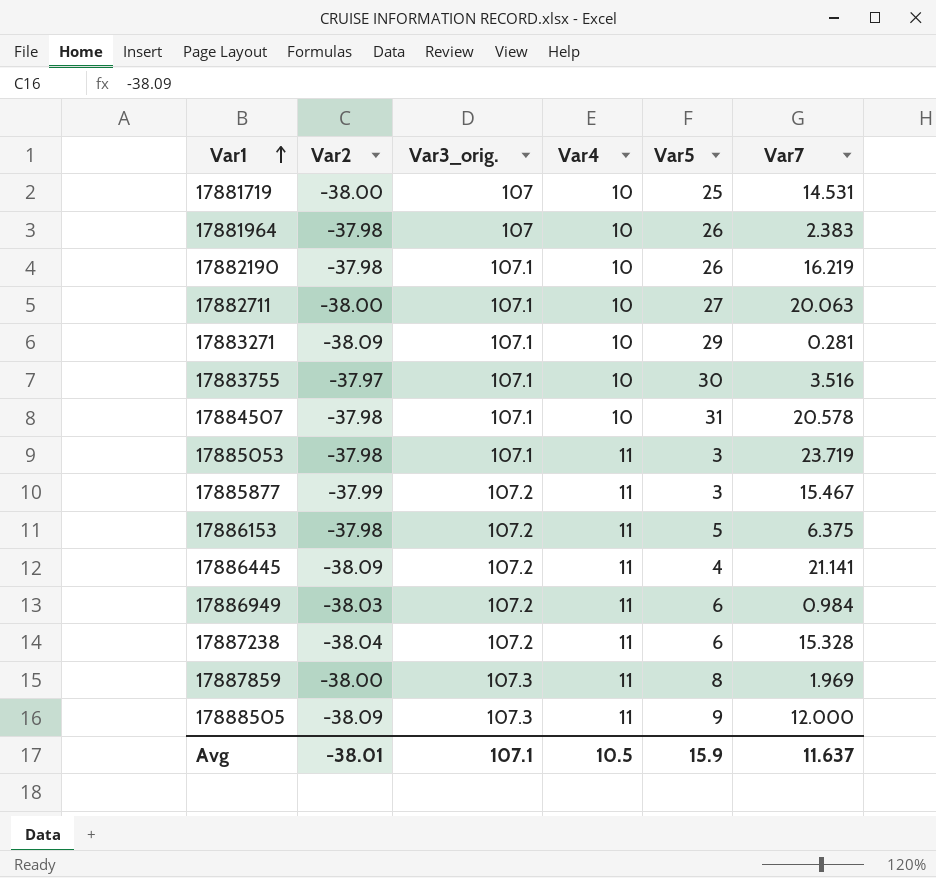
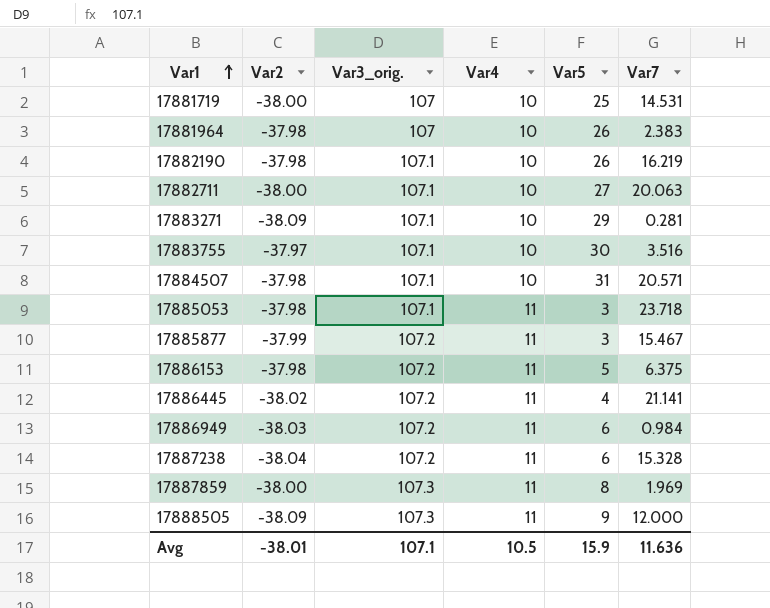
17884507 | Var7: 20.578 -> 20.571
17885053 | Var7: 23.719 -> 23.718
17886445 | Var2: -38.09 -> -38.02
Avg | Var7: 11.637 -> 11.636

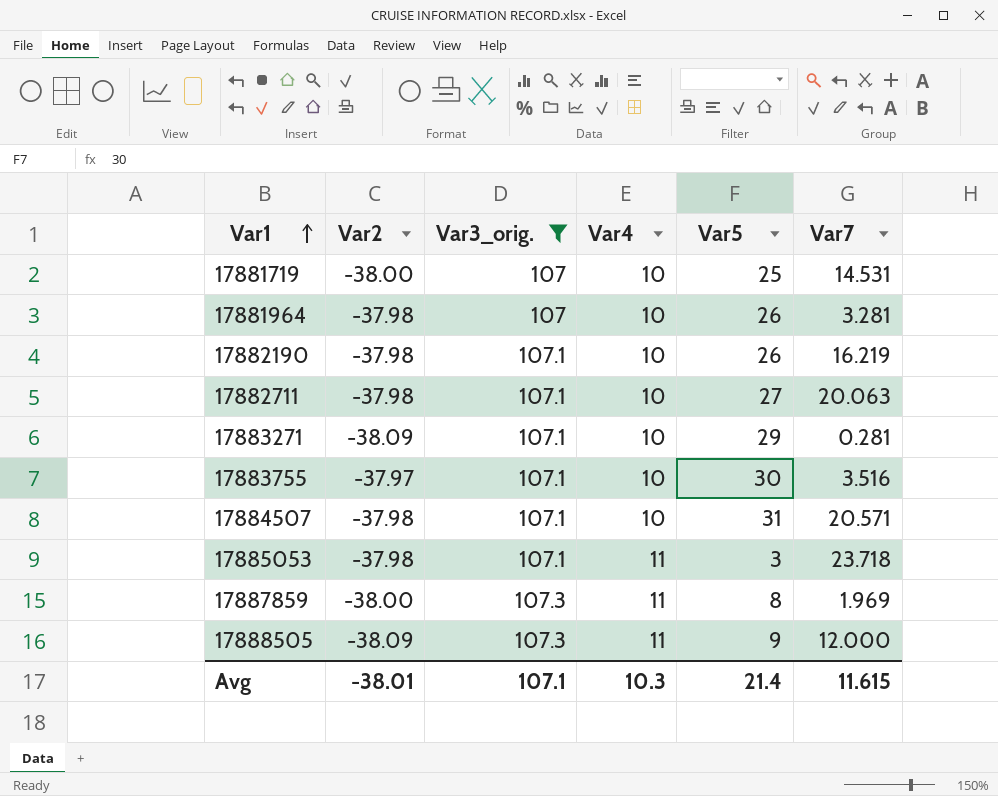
filter: none -> Var3_orig. != 107.2
17881964 | Var7: 2.383 -> 3.281
17882711 | Var2: -38.00 -> -37.98
Avg | Var4: 10.5 -> 10.3
Avg | Var5: 15.9 -> 21.4
Avg | Var7: 11.636 -> 11.615

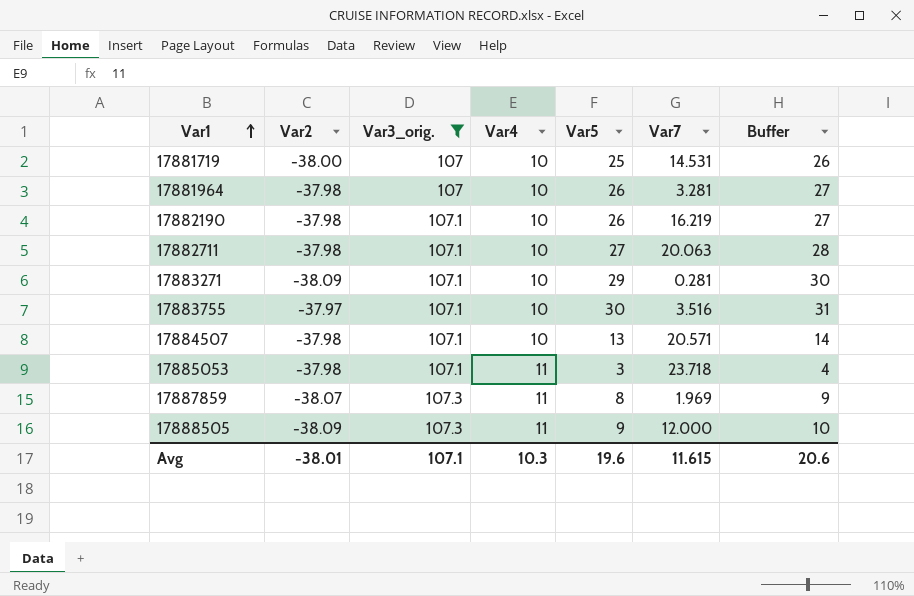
column Buffer | formula: none -> [Var5] + 1
17884507 | Var5: 31 -> 13
17887859 | Var2: -38.00 -> -38.07
Avg | Var5: 21.4 -> 19.6

